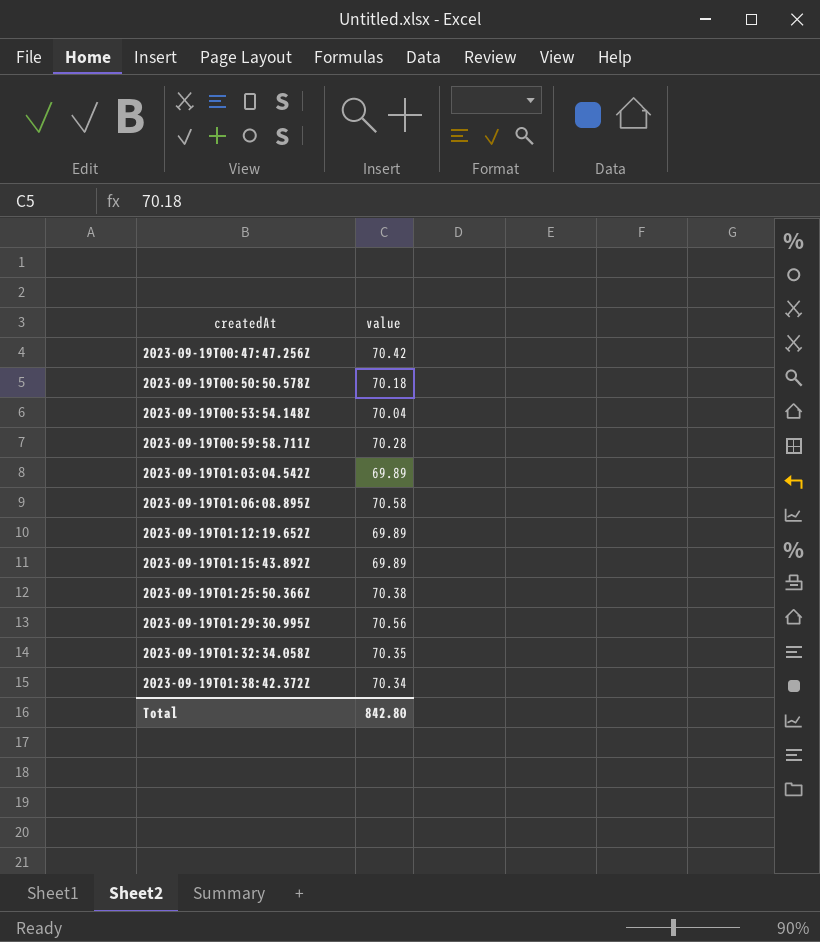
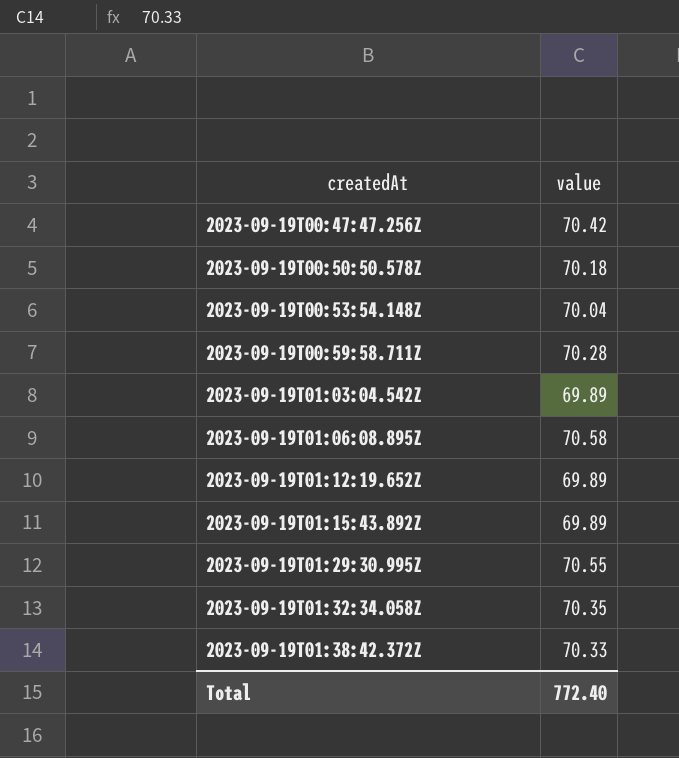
row 2023-09-19T01:25:50.366Z: 70.38 -> none
2023-09-19T01:29:30.995Z | value: 70.56 -> 70.55
2023-09-19T01:38:42.372Z | value: 70.34 -> 70.33
Total | value: 842.80 -> 772.40

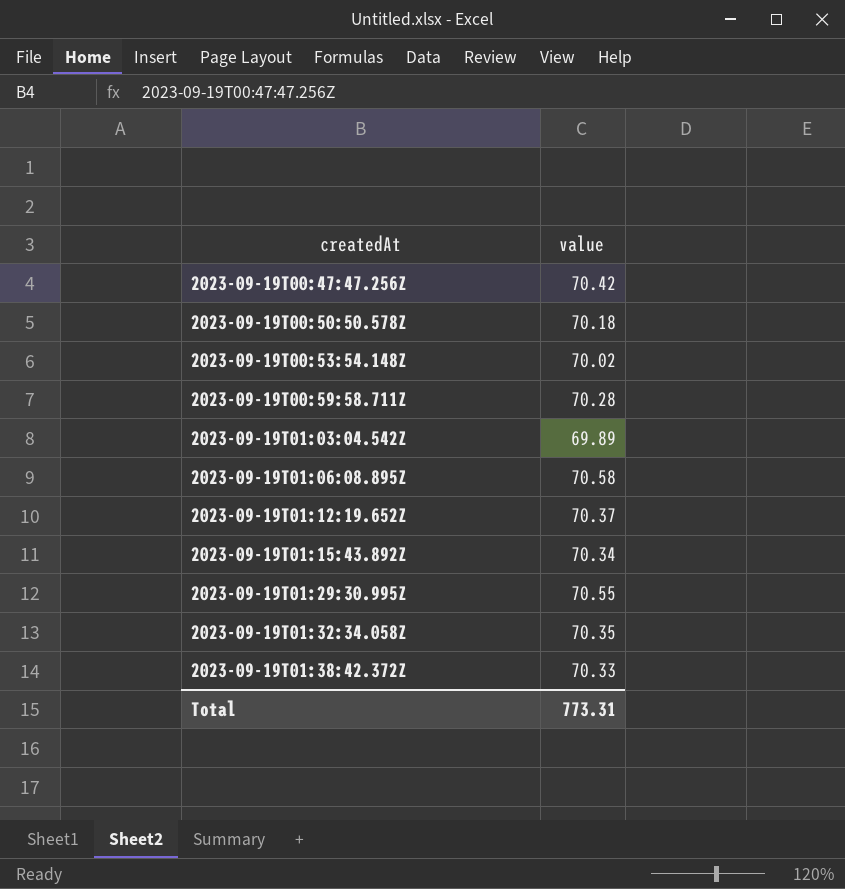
2023-09-19T00:53:54.148Z | value: 70.04 -> 70.02
2023-09-19T01:12:19.652Z | value: 69.89 -> 70.37
2023-09-19T01:15:43.892Z | value: 69.89 -> 70.34
Total | value: 772.40 -> 773.31

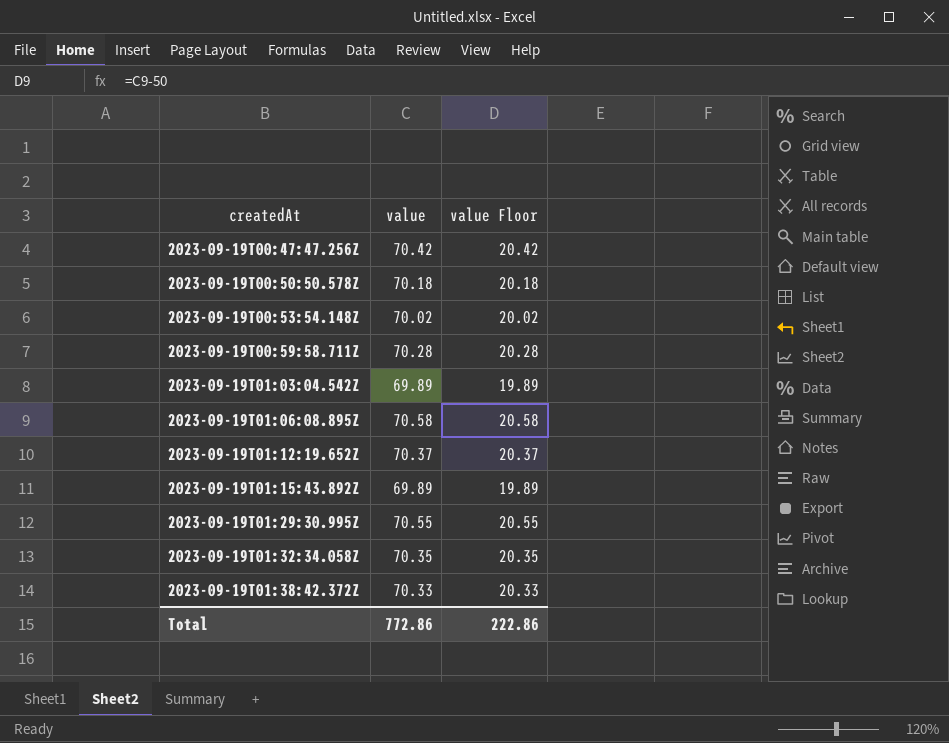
column value Floor | formula: none -> [value] - 50
2023-09-19T01:15:43.892Z | value: 70.34 -> 69.89
Total | value: 773.31 -> 772.86

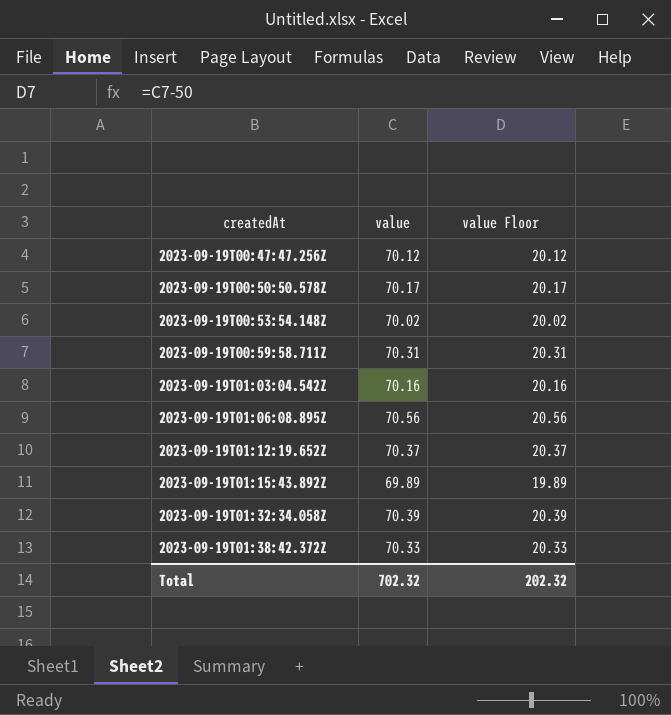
row 2023-09-19T01:29:30.995Z: 70.55 | 20.55 -> none
2023-09-19T00:47:47.256Z | value: 70.42 -> 70.12
2023-09-19T00:47:47.256Z | value Floor: 20.42 -> 20.12
2023-09-19T00:50:50.578Z | value: 70.18 -> 70.17
2023-09-19T00:50:50.578Z | value Floor: 20.18 -> 20.17
2023-09-19T00:59:58.711Z | value: 70.28 -> 70.31
2023-09-19T00:59:58.711Z | value Floor: 20.28 -> 20.31
2023-09-19T01:03:04.542Z | value: 69.89 -> 70.16
2023-09-19T01:03:04.542Z | value Floor: 19.89 -> 20.16
2023-09-19T01:06:08.895Z | value: 70.58 -> 70.56
2023-09-19T01:06:08.895Z | value Floor: 20.58 -> 20.56
2023-09-19T01:32:34.058Z | value: 70.35 -> 70.39
2023-09-19T01:32:34.058Z | value Floor: 20.35 -> 20.39
Total | value: 772.86 -> 702.32
Total | value Floor: 222.86 -> 202.32

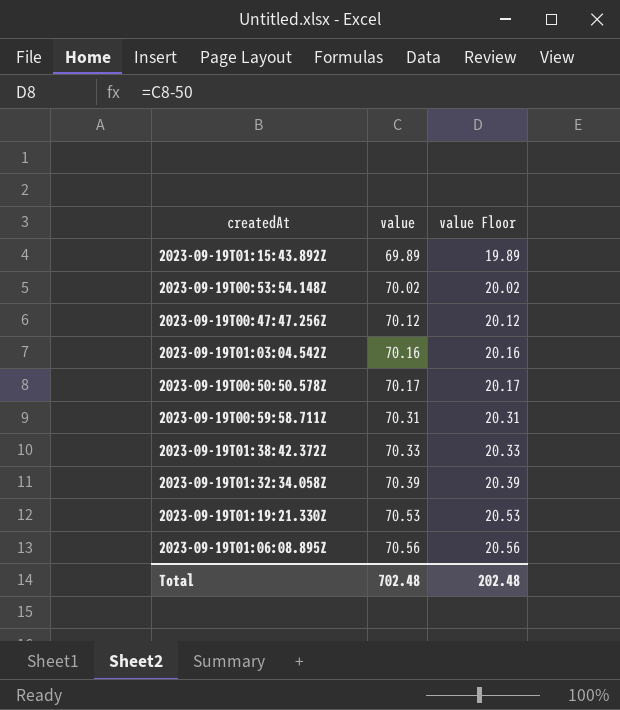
row order: createdAt ascending -> value ascending
row 2023-09-19T01:12:19.652Z: 70.37 | 20.37 -> none
row 2023-09-19T01:19:21.330Z: none -> 70.53 | 20.53
Total | value: 702.32 -> 702.48
Total | value Floor: 202.32 -> 202.48

